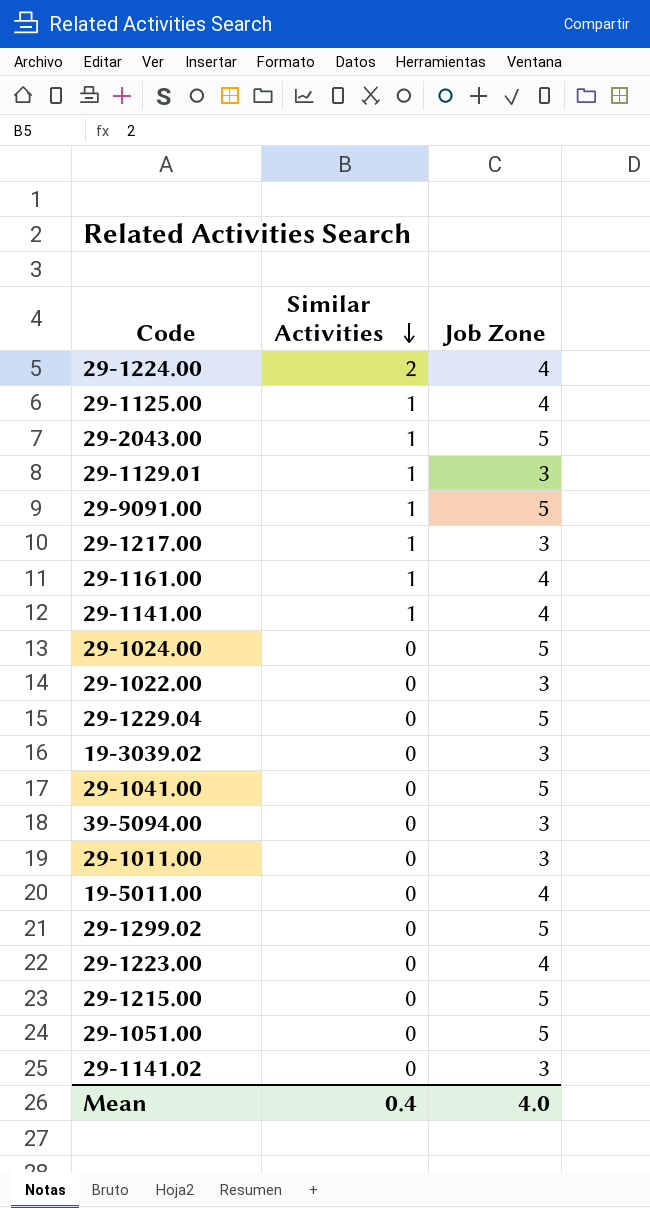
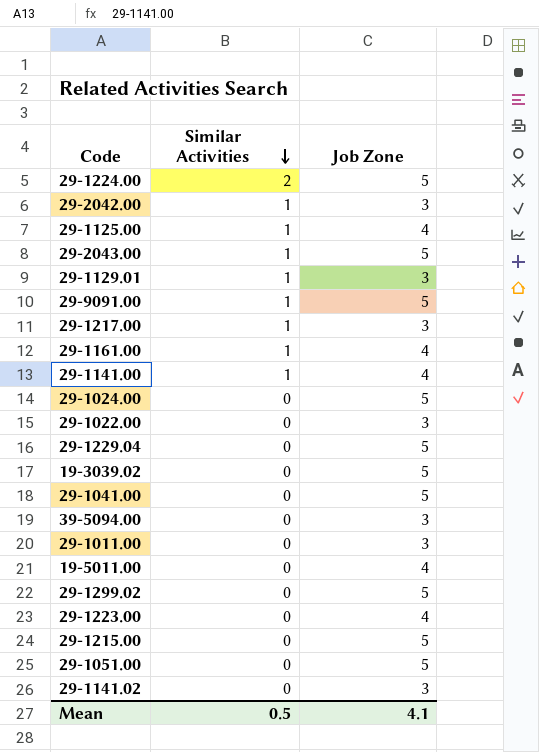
29-1224.00 | Job Zone: 4 -> 5
row 29-2042.00: none -> 1 | 3
19-3039.02 | Job Zone: 3 -> 5
Mean | Similar Activities: 0.4 -> 0.5
Mean | Job Zone: 4.0 -> 4.1

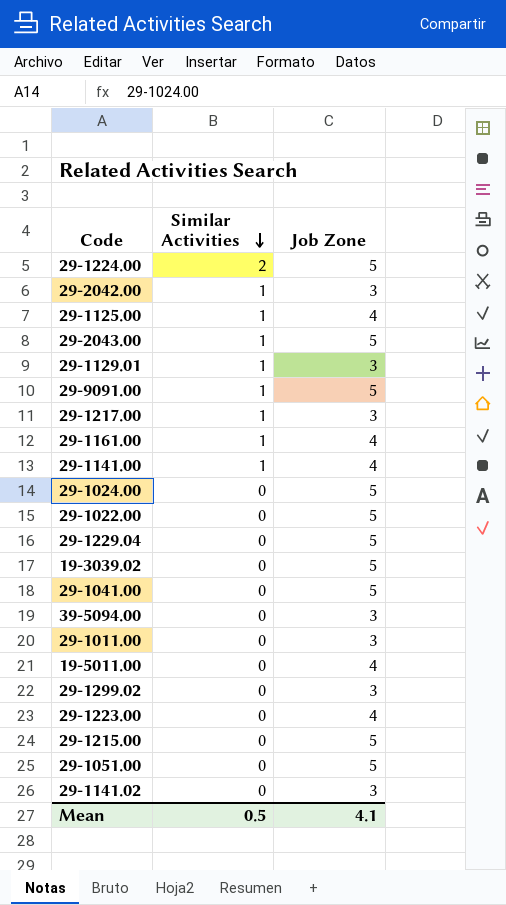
29-1022.00 | Job Zone: 3 -> 5
29-1299.02 | Job Zone: 5 -> 3

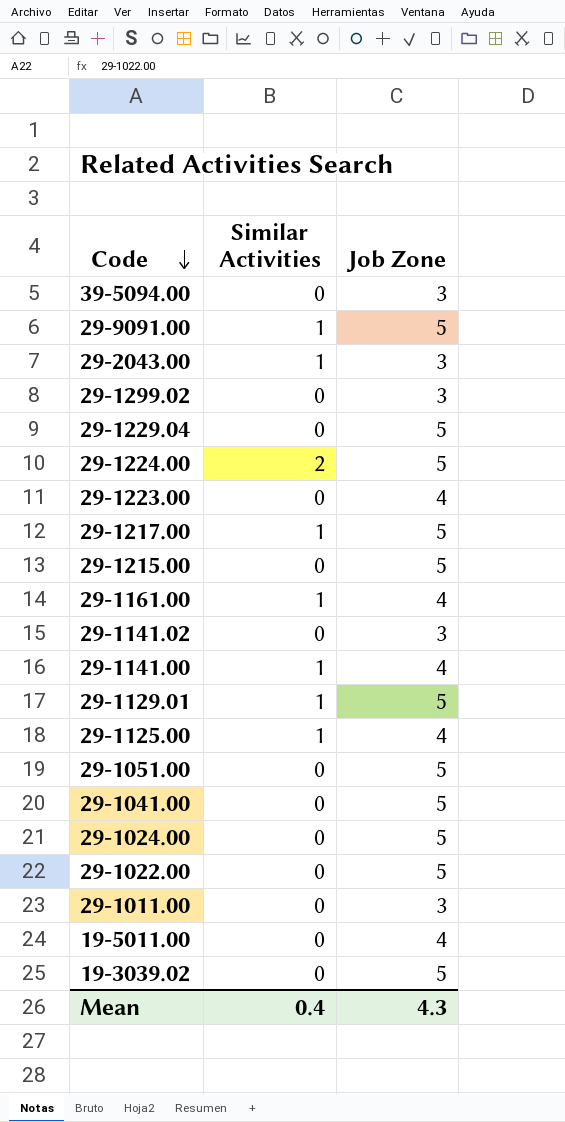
row order: Similar Activities descending -> Code descending
row 29-2042.00: 1 | 3 -> none
29-2043.00 | Job Zone: 5 -> 3
29-1217.00 | Job Zone: 3 -> 5
29-1129.01 | Job Zone: 3 -> 5
Mean | Similar Activities: 0.5 -> 0.4
Mean | Job Zone: 4.1 -> 4.3

